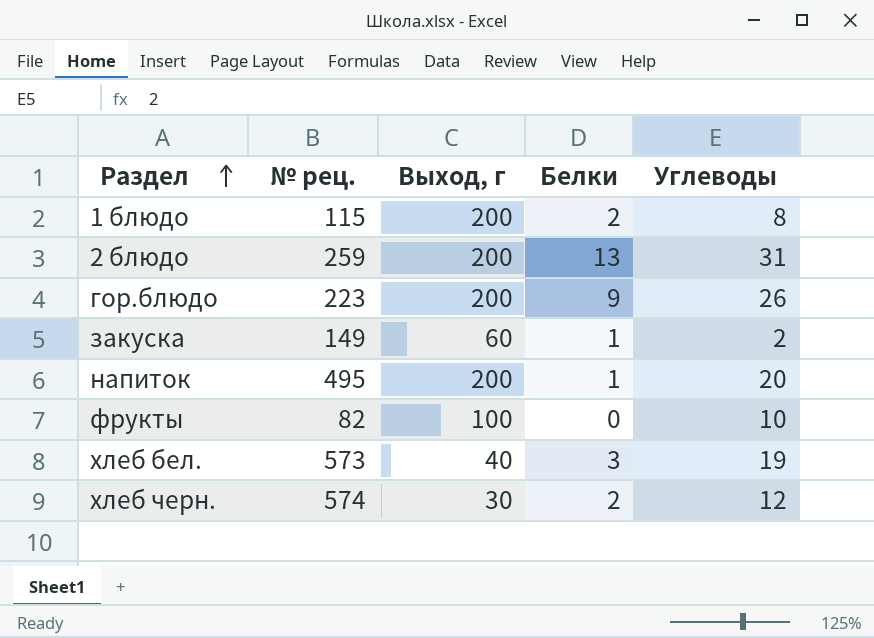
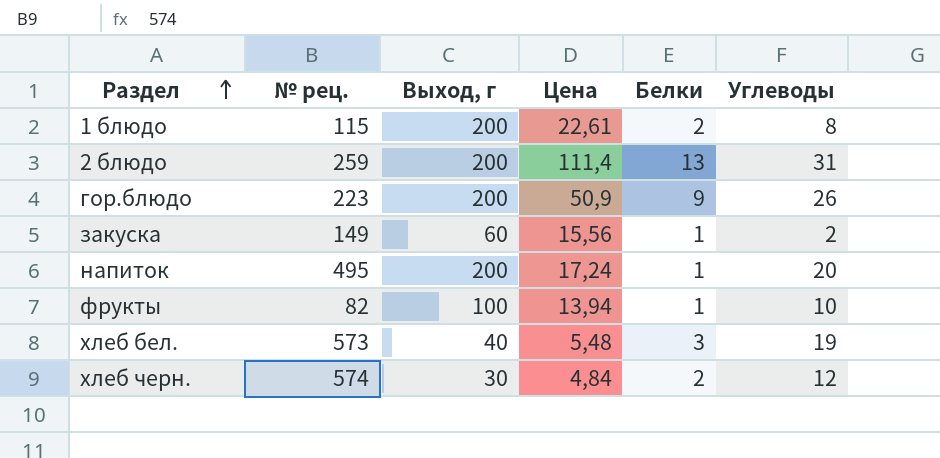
column Цена | position: none -> 4
фрукты | Белки: 0 -> 1

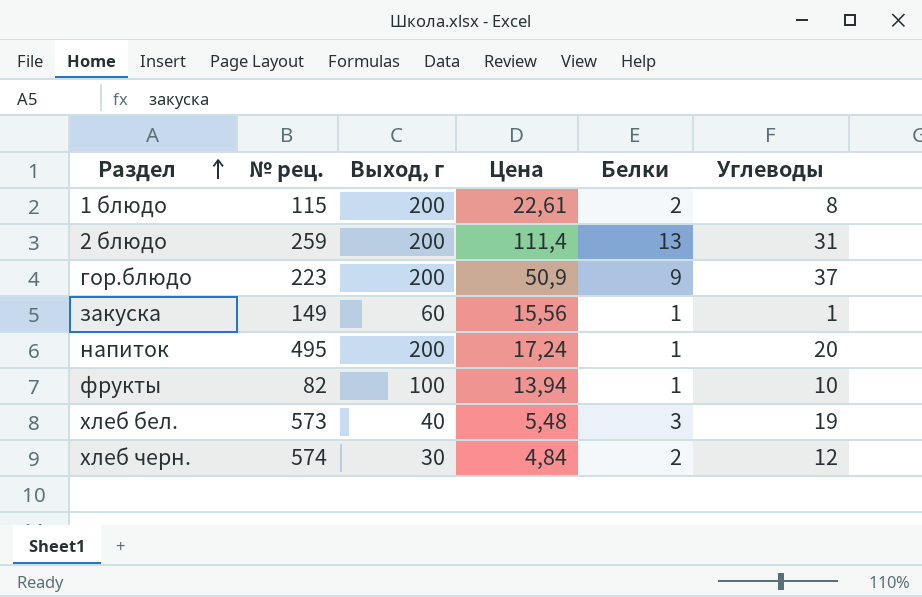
гор.блюдо | Углеводы: 26 -> 37
закуска | Углеводы: 2 -> 1

